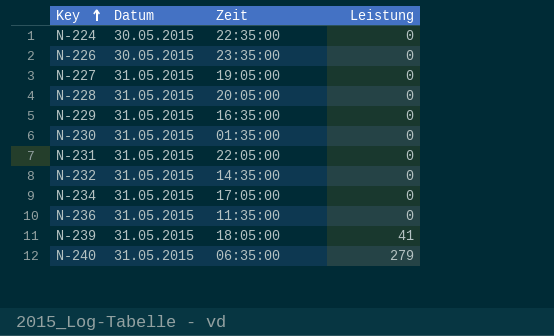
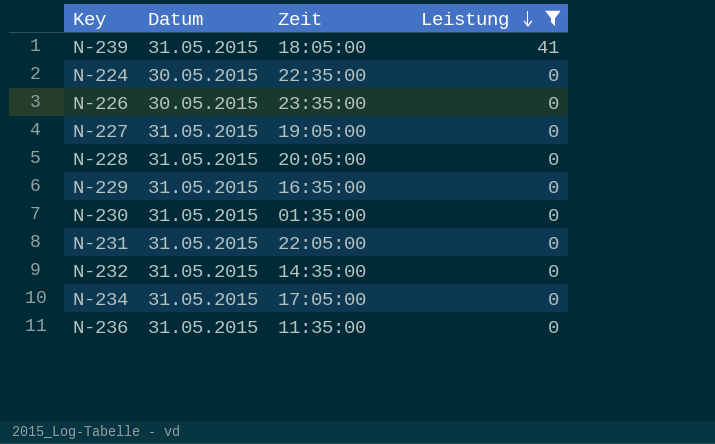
filter: none -> Leistung != 279
row order: Key ascending -> Leistung descending

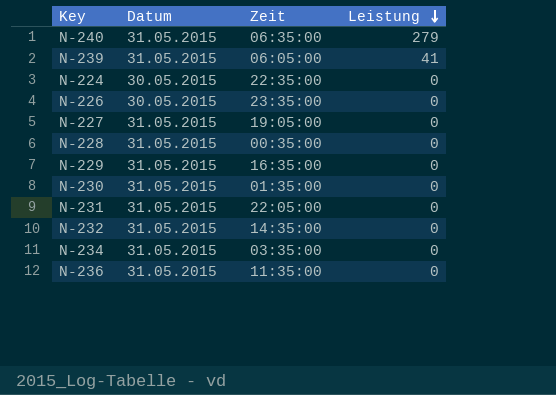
filter: Leistung != 279 -> none
N-239 | Zeit: 18:05:00 -> 06:05:00
N-228 | Zeit: 20:05:00 -> 00:35:00
N-234 | Zeit: 17:05:00 -> 03:35:00

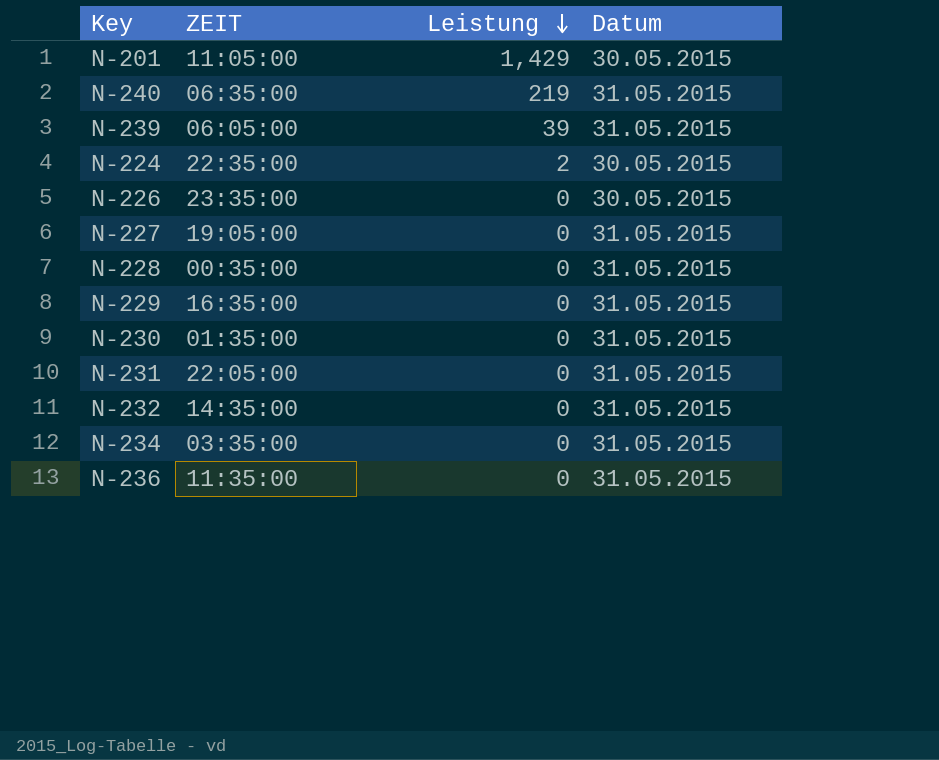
column name: Zeit -> ZEIT
column Datum | position: 2 -> 4
row N-201: none -> 11:05:00 | 1,429 | 30.05.2015
N-240 | Leistung: 279 -> 219
N-239 | Leistung: 41 -> 39
N-224 | Leistung: 0 -> 2

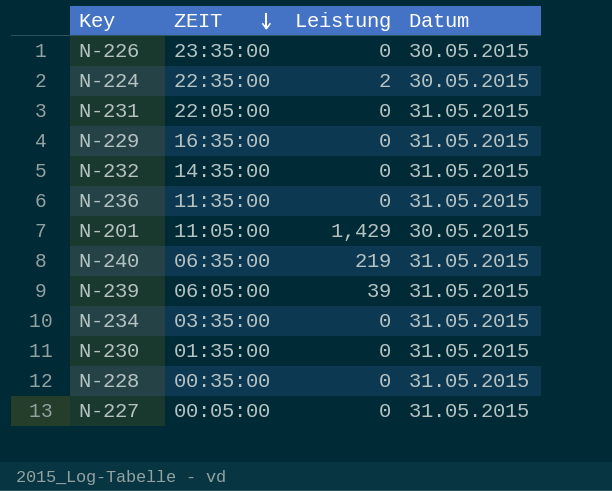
row order: Leistung descending -> ZEIT descending
N-227 | ZEIT: 19:05:00 -> 00:05:00

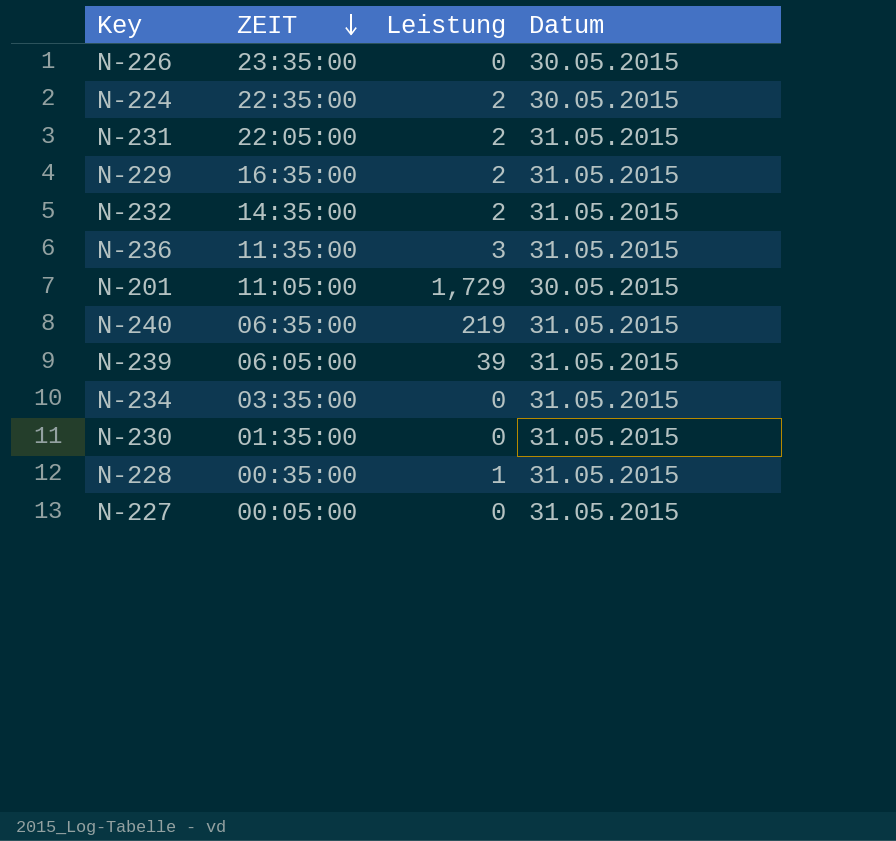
N-231 | Leistung: 0 -> 2
N-229 | Leistung: 0 -> 2
N-232 | Leistung: 0 -> 2
N-236 | Leistung: 0 -> 3
N-201 | Leistung: 1,429 -> 1,729
N-228 | Leistung: 0 -> 1

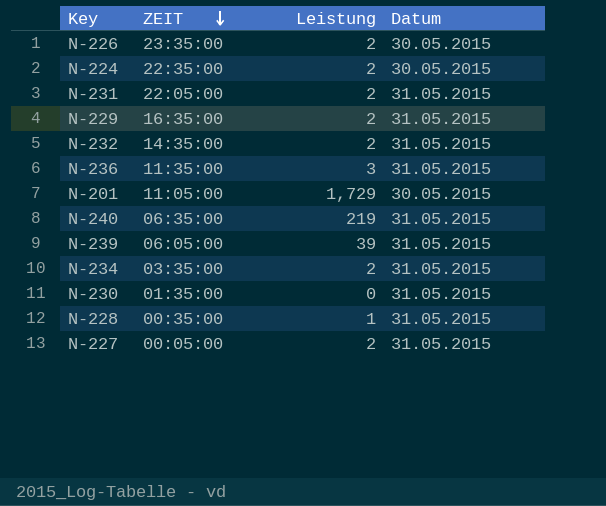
N-226 | Leistung: 0 -> 2
N-234 | Leistung: 0 -> 2
N-227 | Leistung: 0 -> 2

